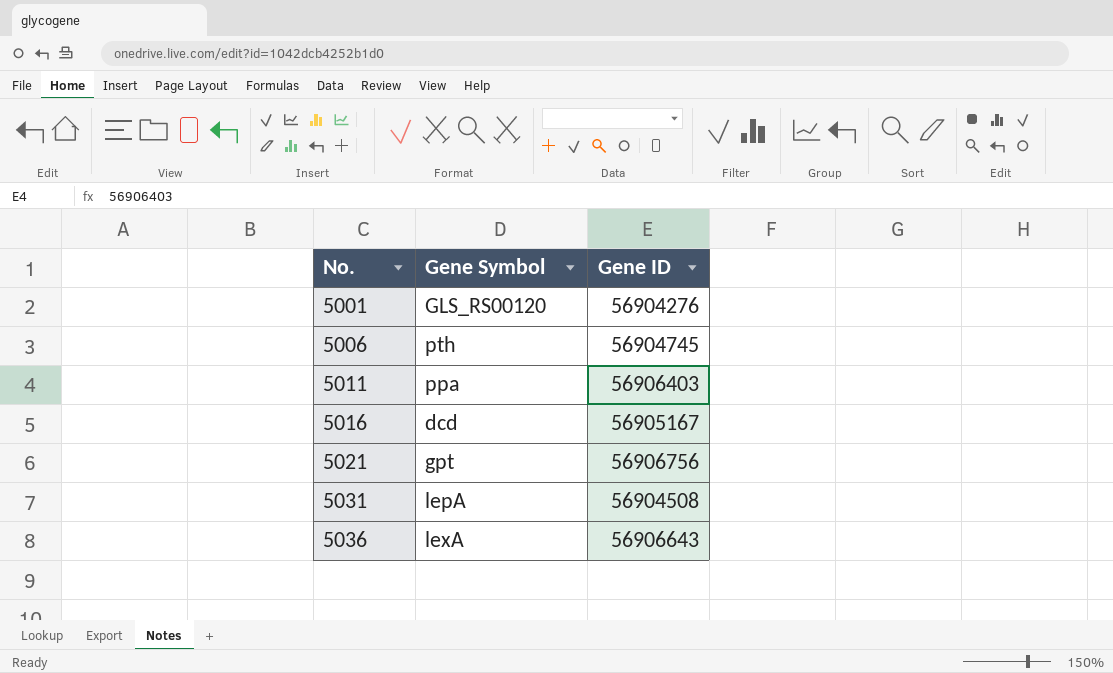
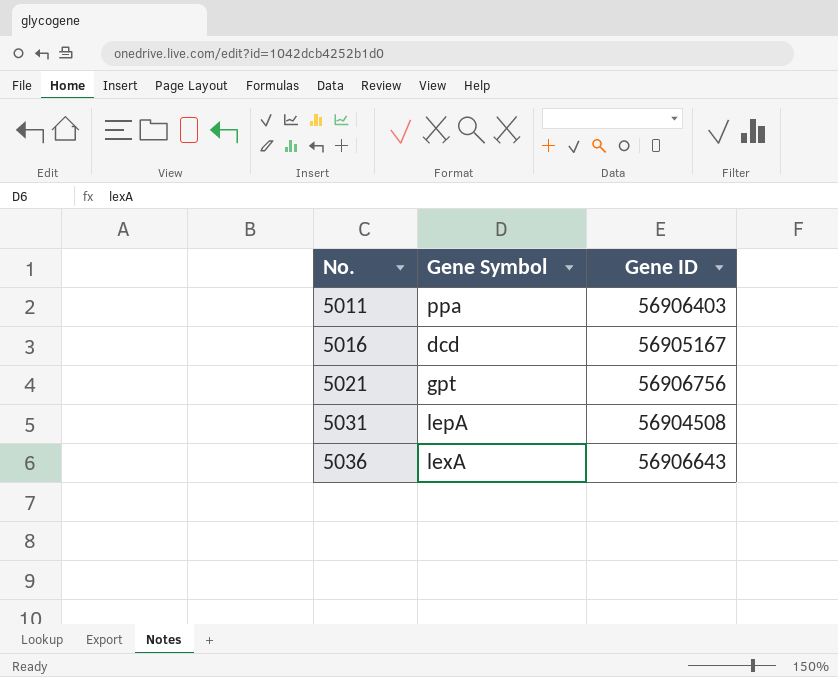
row 5001: GLS_RS00120 | 56904276 -> none
row 5006: pth | 56904745 -> none

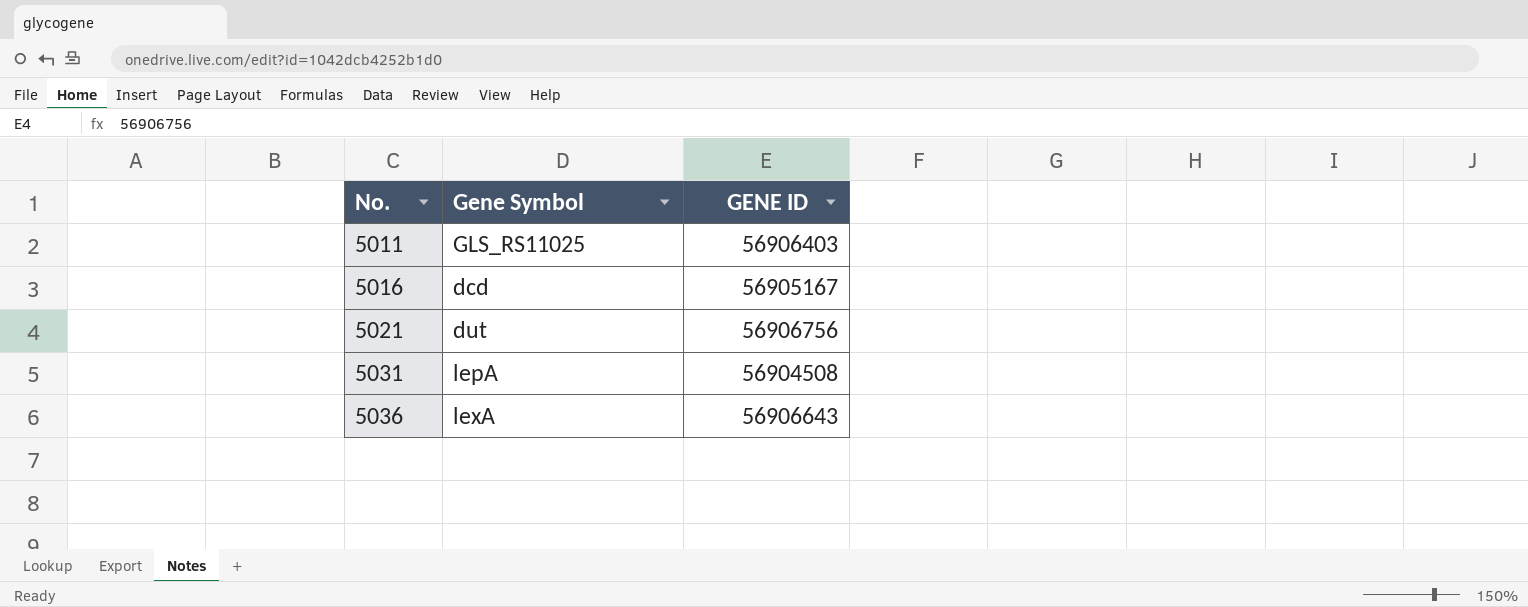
column name: Gene ID -> GENE ID
5011 | Gene Symbol: ppa -> GLS_RS11025
5021 | Gene Symbol: gpt -> dut

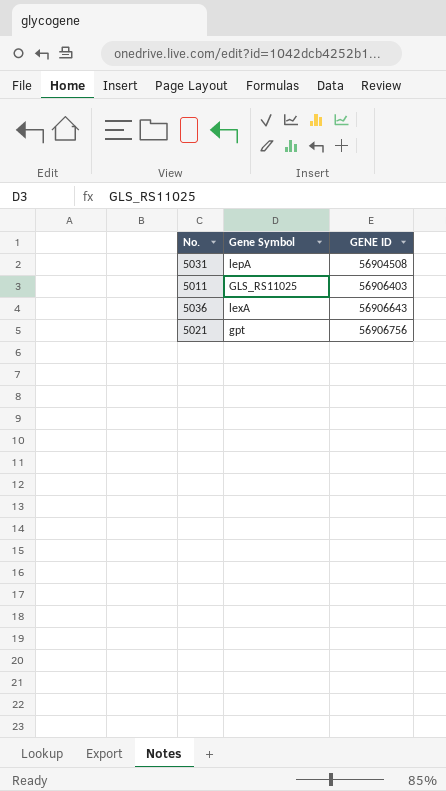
row order: No. ascending -> GENE ID ascending
row 5016: dcd | 56905167 -> none
5021 | Gene Symbol: dut -> gpt

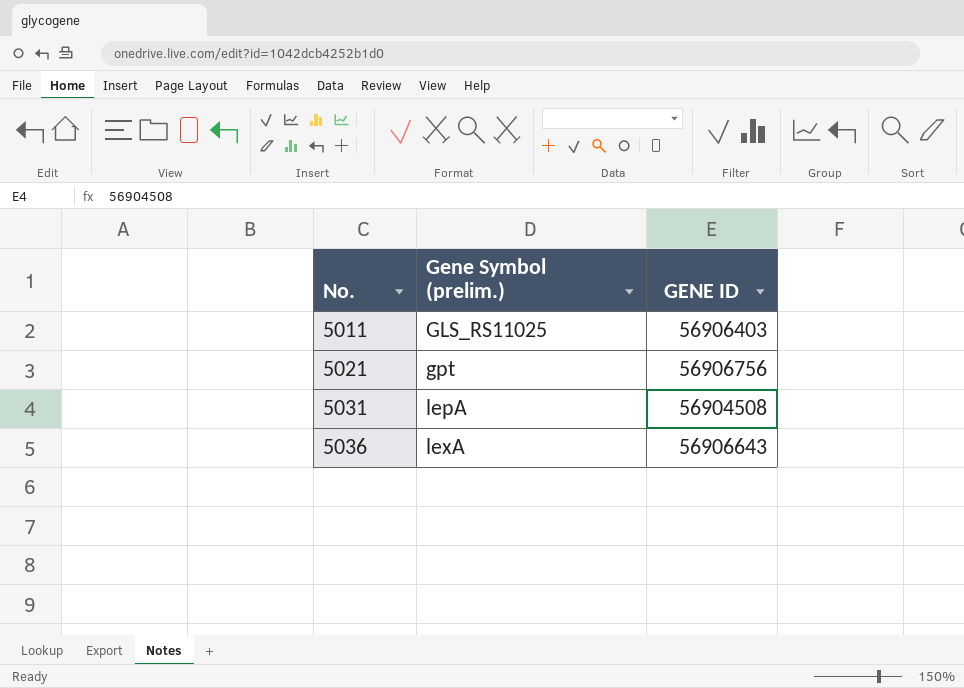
row order: GENE ID ascending -> No. ascending
column name: Gene Symbol -> Gene Symbol (prelim.)

